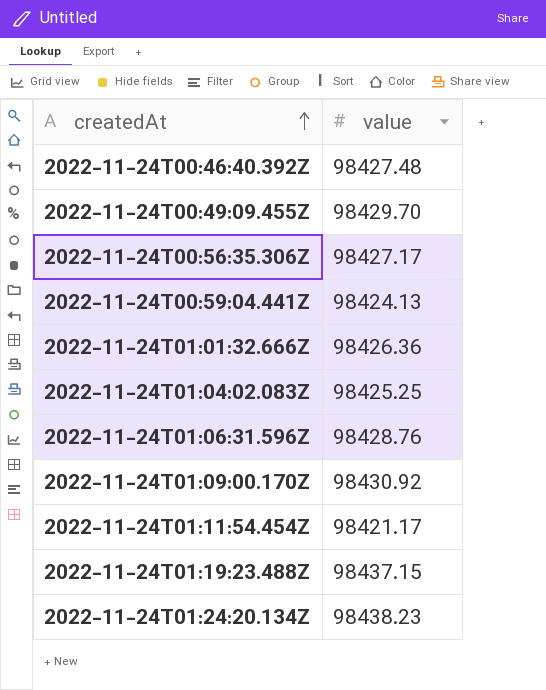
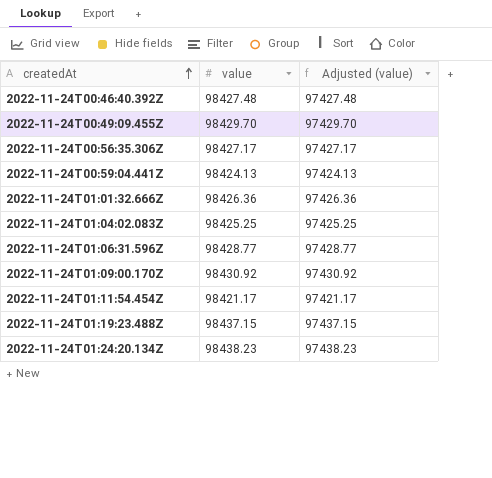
column Adjusted (value) | formula: none -> [value] - 1000
2022-11-24T01:06:31.596Z | value: 98428.76 -> 98428.77

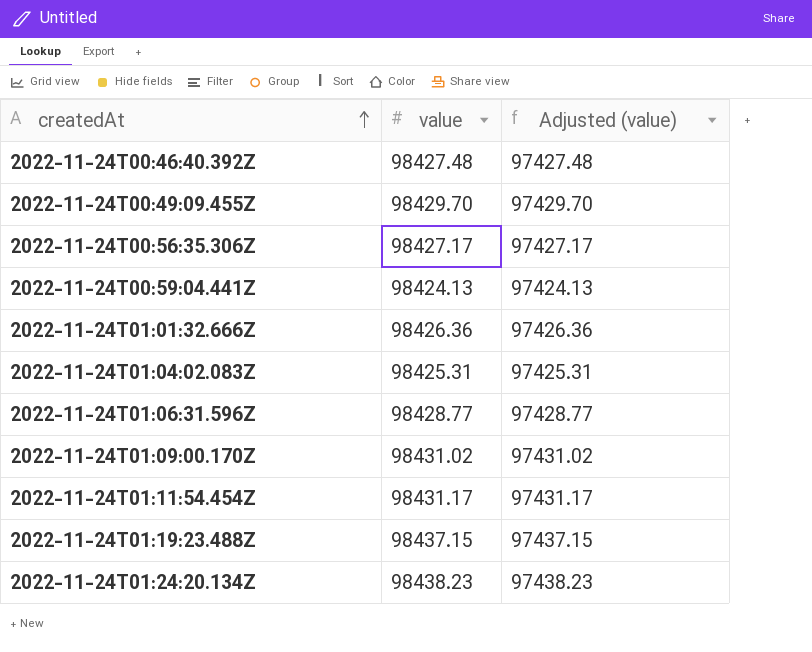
2022-11-24T01:04:02.083Z | value: 98425.25 -> 98425.31
2022-11-24T01:04:02.083Z | Adjusted (value): 97425.25 -> 97425.31
2022-11-24T01:09:00.170Z | value: 98430.92 -> 98431.02
2022-11-24T01:09:00.170Z | Adjusted (value): 97430.92 -> 97431.02
2022-11-24T01:11:54.454Z | value: 98421.17 -> 98431.17
2022-11-24T01:11:54.454Z | Adjusted (value): 97421.17 -> 97431.17

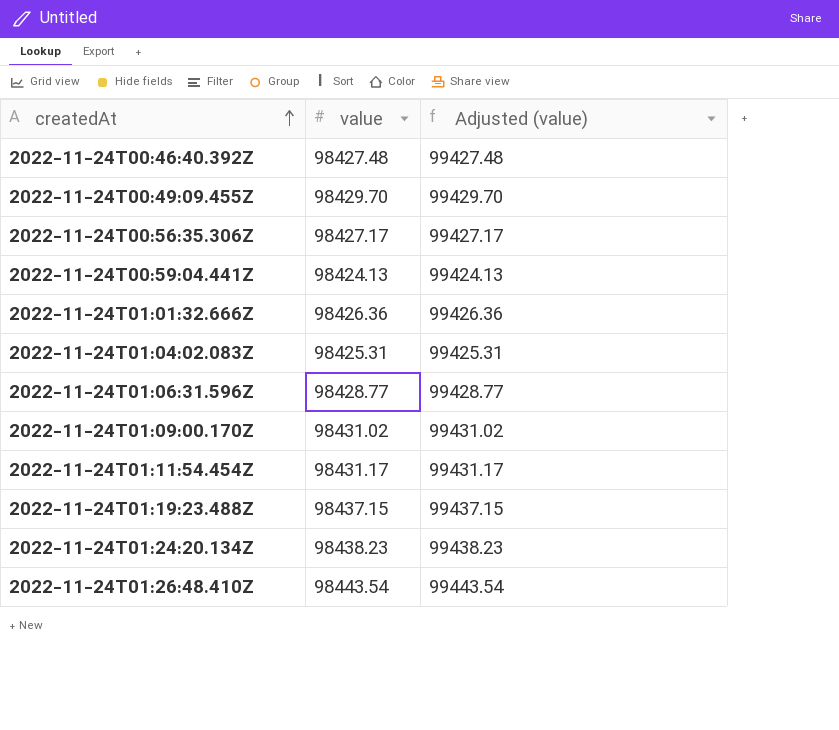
column Adjusted (value) | formula: [value] - 1000 -> [value] + 1000
row 2022-11-24T01:26:48.410Z: none -> 98443.54 | 99443.54

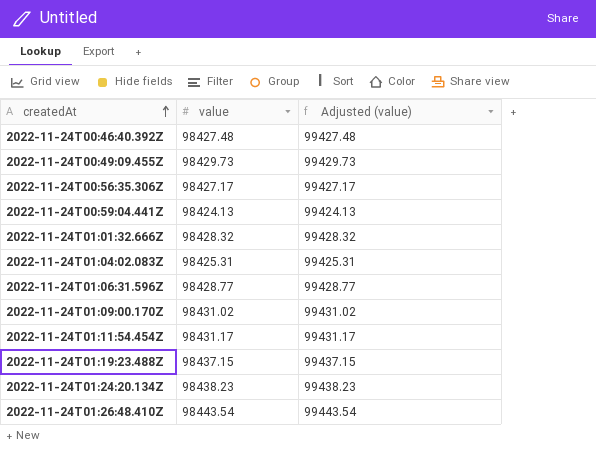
2022-11-24T00:49:09.455Z | value: 98429.70 -> 98429.73
2022-11-24T00:49:09.455Z | Adjusted (value): 99429.70 -> 99429.73
2022-11-24T01:01:32.666Z | value: 98426.36 -> 98428.32
2022-11-24T01:01:32.666Z | Adjusted (value): 99426.36 -> 99428.32

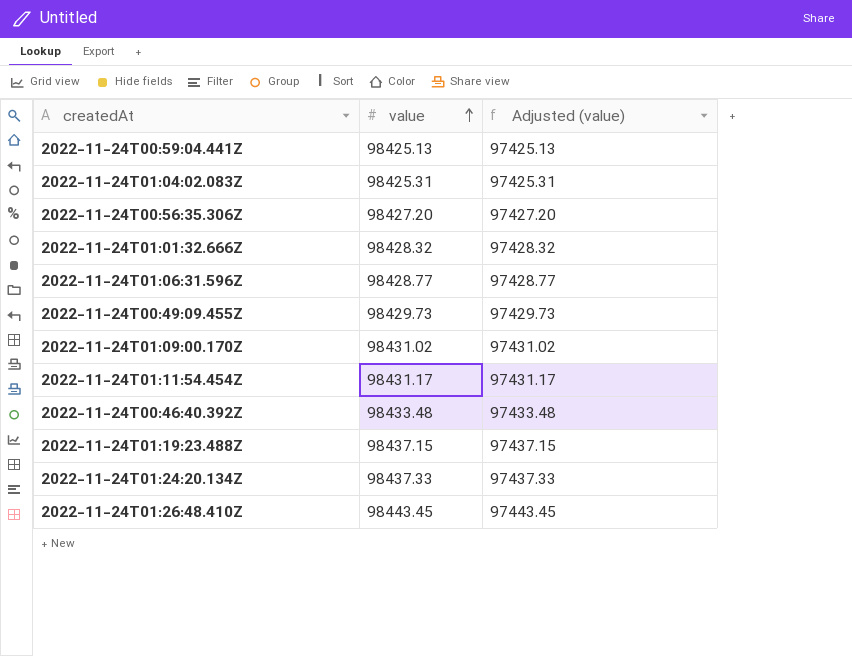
row order: createdAt ascending -> value ascending
column Adjusted (value) | formula: [value] + 1000 -> [value] - 1000
2022-11-24T00:59:04.441Z | value: 98424.13 -> 98425.13
2022-11-24T00:56:35.306Z | value: 98427.17 -> 98427.20
2022-11-24T00:46:40.392Z | value: 98427.48 -> 98433.48
2022-11-24T01:24:20.134Z | value: 98438.23 -> 98437.33
2022-11-24T01:26:48.410Z | value: 98443.54 -> 98443.45

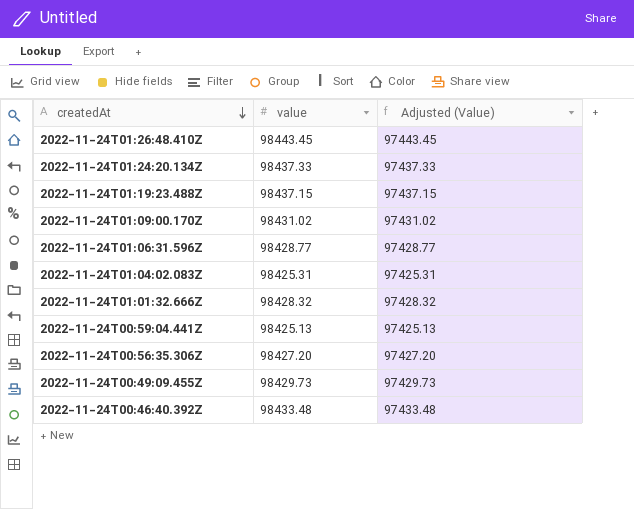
row order: value ascending -> createdAt descending
column name: Adjusted (value) -> Adjusted (Value)
row 2022-11-24T01:11:54.454Z: 98431.17 | 97431.17 -> none

